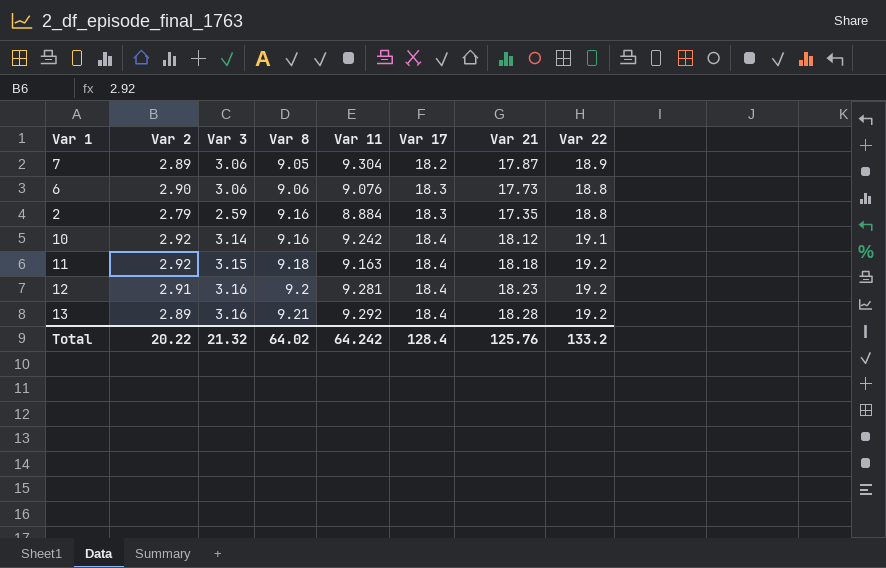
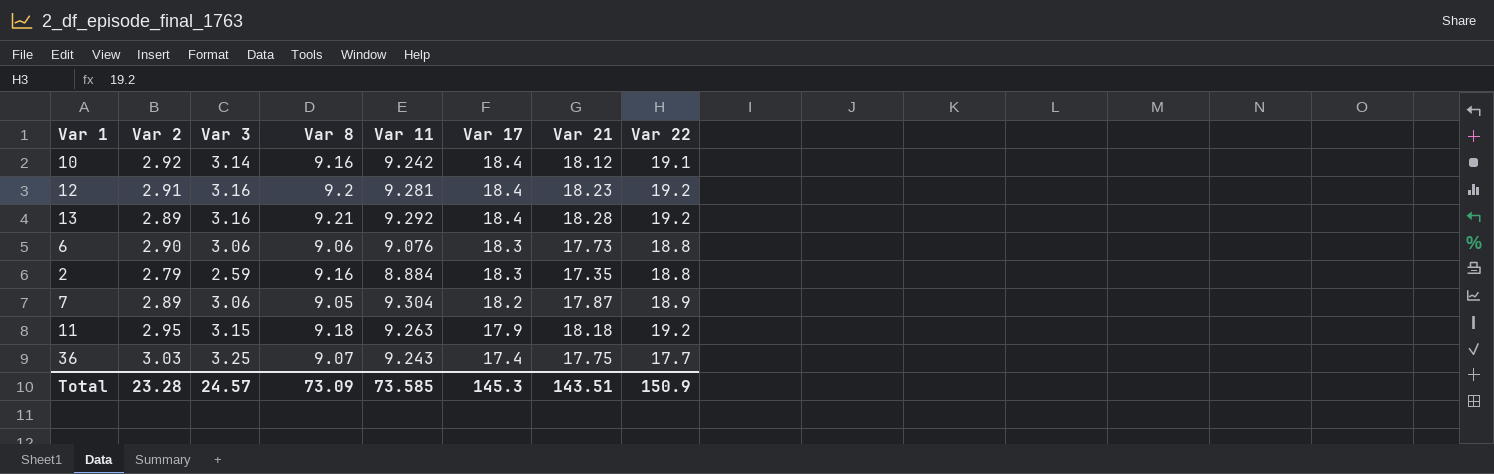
row order: Var 8 ascending -> Var 17 descending
11 | Var 2: 2.92 -> 2.95
11 | Var 11: 9.163 -> 9.263
11 | Var 17: 18.4 -> 17.9
row 36: none -> 3.03 | 3.25 | 9.07 | 9.243 | 17.4 | 17.75 | 17.7
Total | Var 2: 20.22 -> 23.28
Total | Var 3: 21.32 -> 24.57
Total | Var 8: 64.02 -> 73.09
Total | Var 11: 64.242 -> 73.585
Total | Var 17: 128.4 -> 145.3
Total | Var 21: 125.76 -> 143.51
Total | Var 22: 133.2 -> 150.9

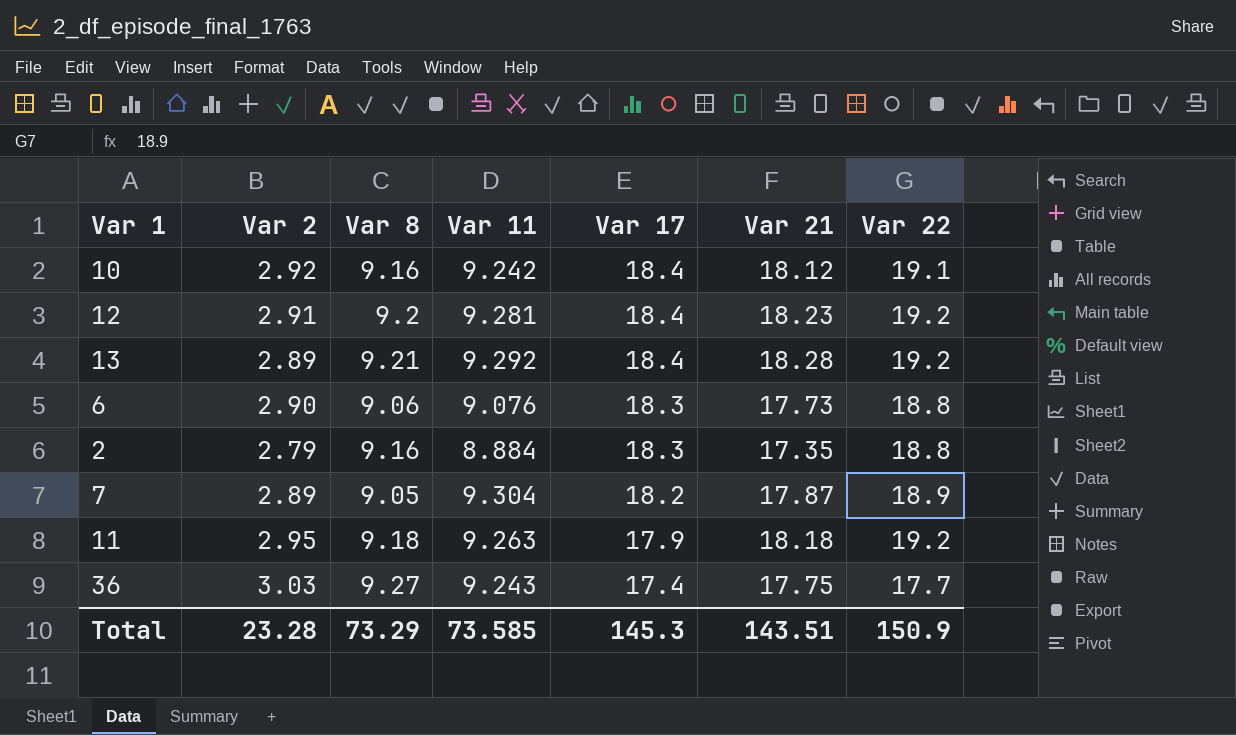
column Var 3 | position: 3 -> none
36 | Var 8: 9.07 -> 9.27
Total | Var 8: 73.09 -> 73.29

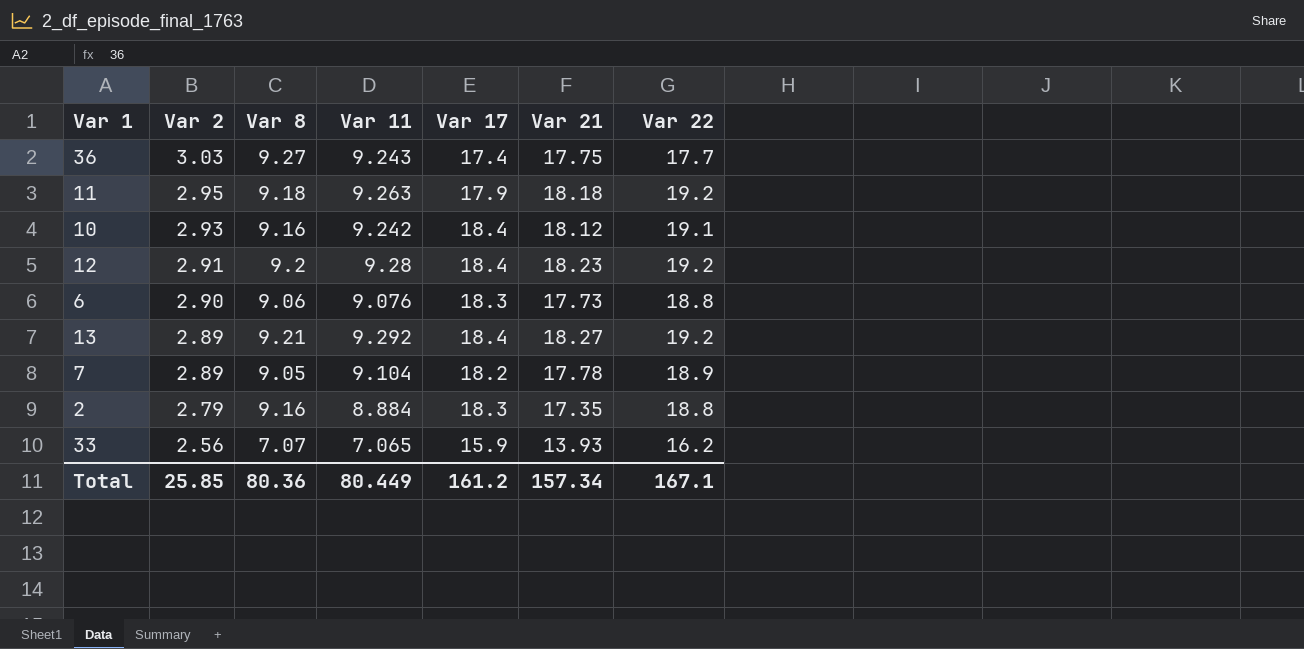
row order: Var 17 descending -> Var 2 descending
10 | Var 2: 2.92 -> 2.93
12 | Var 11: 9.281 -> 9.28
13 | Var 21: 18.28 -> 18.27
7 | Var 11: 9.304 -> 9.104
7 | Var 21: 17.87 -> 17.78
row 33: none -> 2.56 | 7.07 | 7.065 | 15.9 | 13.93 | 16.2
Total | Var 2: 23.28 -> 25.85
Total | Var 8: 73.29 -> 80.36
Total | Var 11: 73.585 -> 80.449
Total | Var 17: 145.3 -> 161.2
Total | Var 21: 143.51 -> 157.34
Total | Var 22: 150.9 -> 167.1

